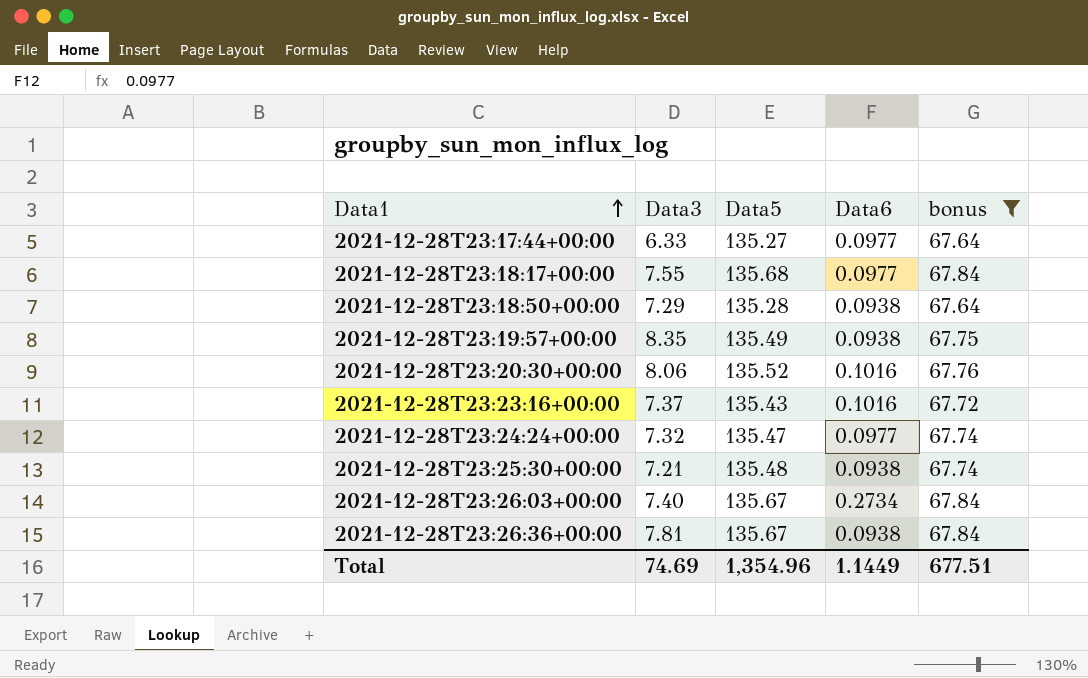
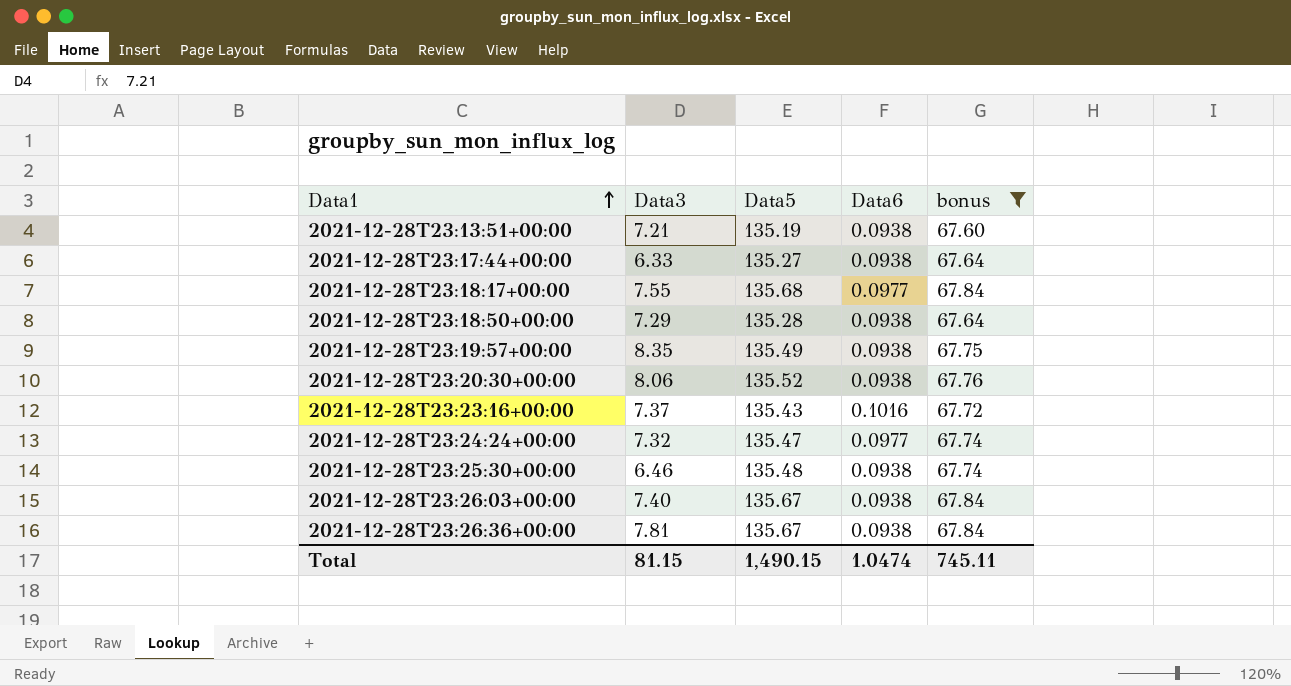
row 2021-12-28T23:13:51+00:00: none -> 7.21 | 135.19 | 0.0938 | 67.60
2021-12-28T23:17:44+00:00 | Data6: 0.0977 -> 0.0938
2021-12-28T23:20:30+00:00 | Data6: 0.1016 -> 0.0938
2021-12-28T23:25:30+00:00 | Data3: 7.21 -> 6.46
2021-12-28T23:26:03+00:00 | Data6: 0.2734 -> 0.0938
Total | Data3: 74.69 -> 81.15
Total | Data5: 1,354.96 -> 1,490.15
Total | Data6: 1.1449 -> 1.0474
Total | bonus: 677.51 -> 745.11

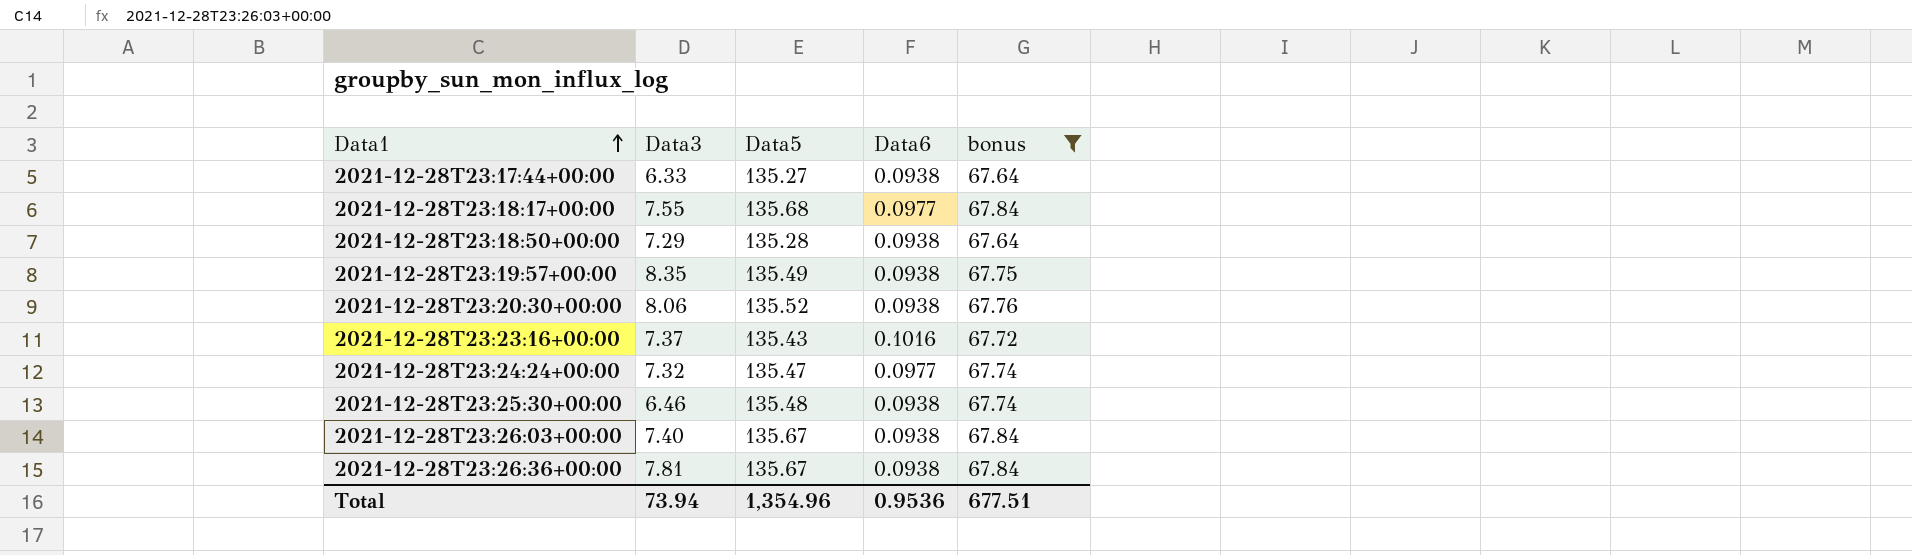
row 2021-12-28T23:13:51+00:00: 7.21 | 135.19 | 0.0938 | 67.60 -> none
Total | Data3: 81.15 -> 73.94
Total | Data5: 1,490.15 -> 1,354.96
Total | Data6: 1.0474 -> 0.9536
Total | bonus: 745.11 -> 677.51

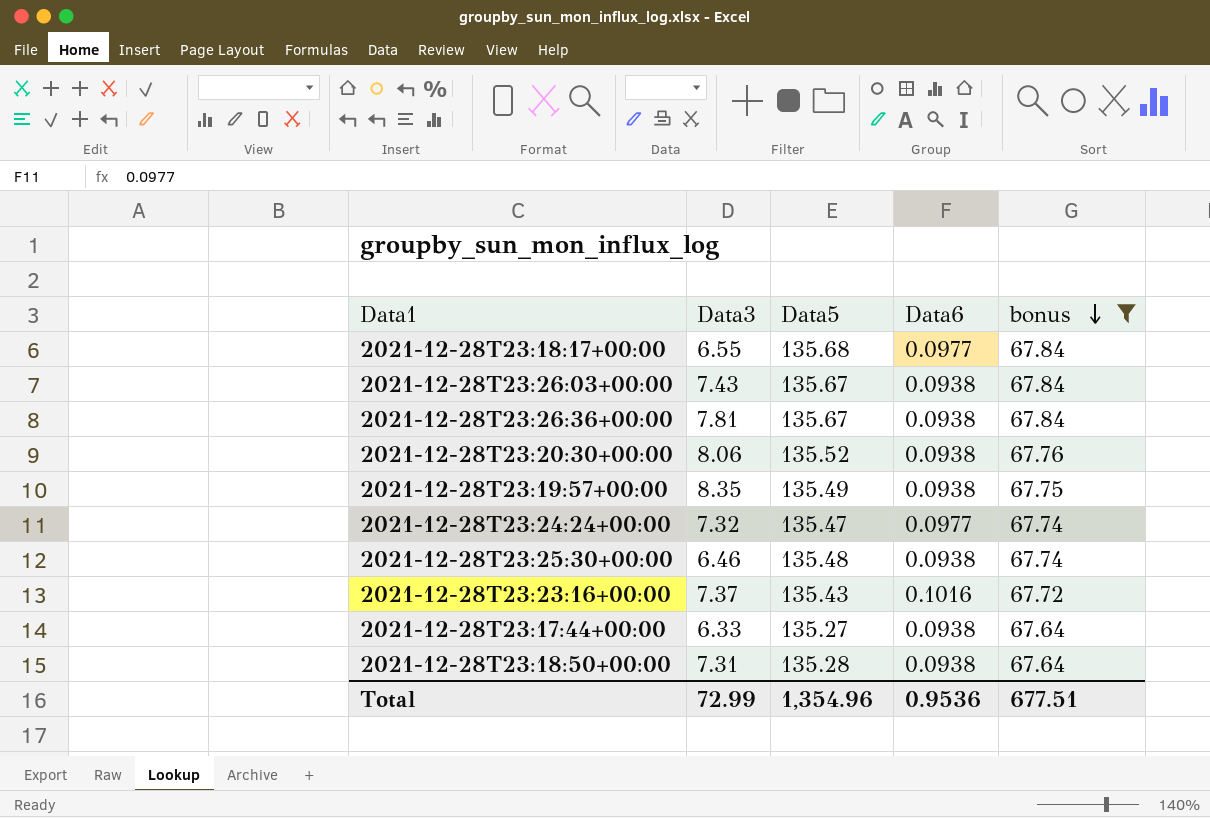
row order: Data1 ascending -> bonus descending
2021-12-28T23:18:17+00:00 | Data3: 7.55 -> 6.55
2021-12-28T23:26:03+00:00 | Data3: 7.40 -> 7.43
2021-12-28T23:18:50+00:00 | Data3: 7.29 -> 7.31
Total | Data3: 73.94 -> 72.99

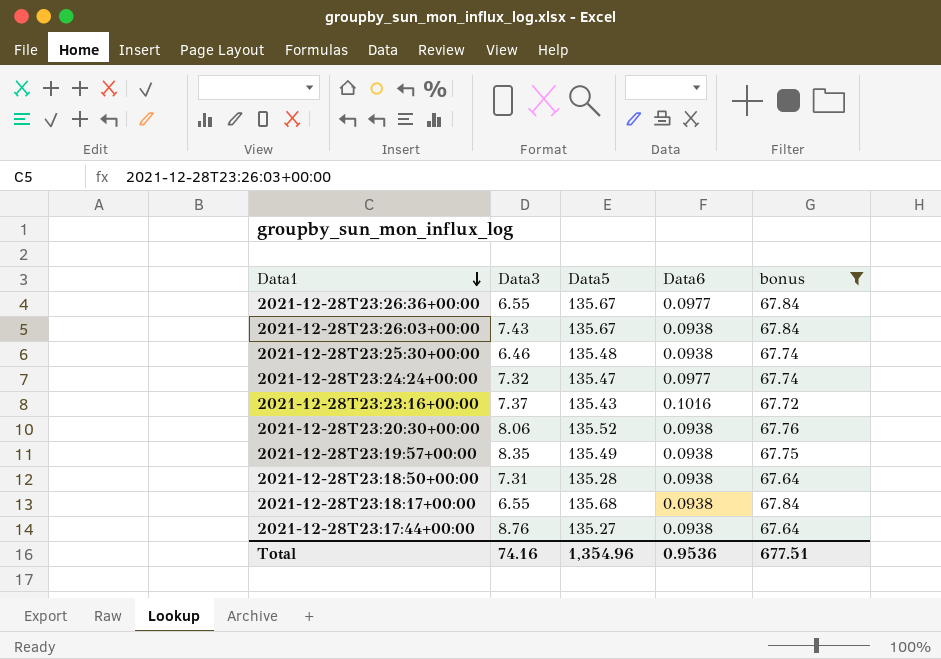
row order: bonus descending -> Data1 descending
2021-12-28T23:26:36+00:00 | Data3: 7.81 -> 6.55
2021-12-28T23:26:36+00:00 | Data6: 0.0938 -> 0.0977
2021-12-28T23:18:17+00:00 | Data6: 0.0977 -> 0.0938
2021-12-28T23:17:44+00:00 | Data3: 6.33 -> 8.76
Total | Data3: 72.99 -> 74.16

